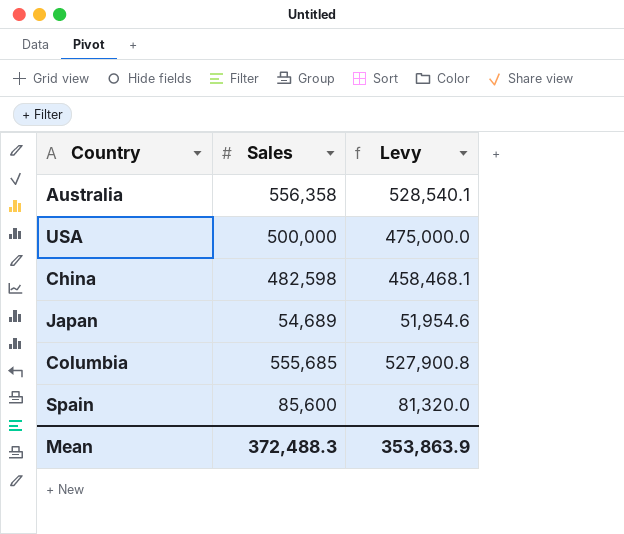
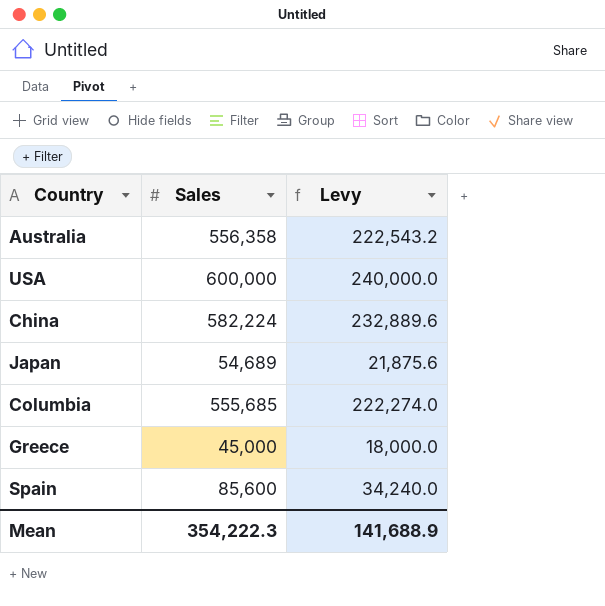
column Levy | formula: [Sales] * 0.95 -> [Sales] * 0.4
USA | Sales: 500,000 -> 600,000
China | Sales: 482,598 -> 582,224
row Greece: none -> 45,000 | 18,000.0
Mean | Sales: 372,488.3 -> 354,222.3
Mean | Levy: 353,863.9 -> 141,688.9

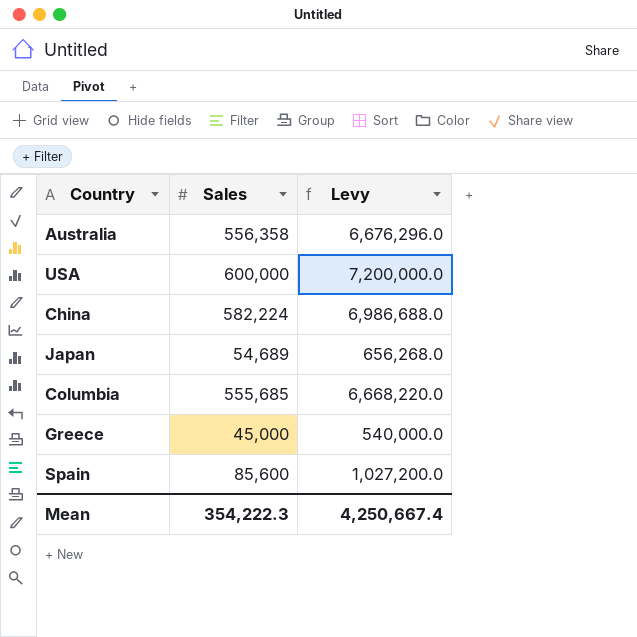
column Levy | formula: [Sales] * 0.4 -> [Sales] * 12
Mean | Levy: 141,688.9 -> 4,250,667.4

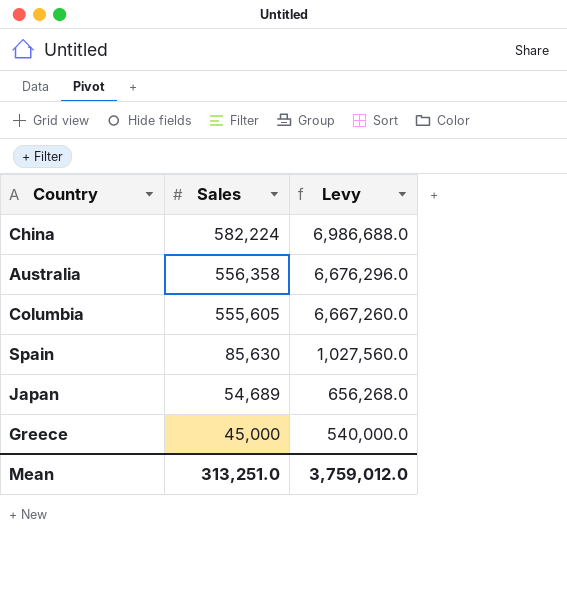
row order: none -> Sales descending
row USA: 600,000 | 7,200,000.0 -> none
Columbia | Sales: 555,685 -> 555,605
Columbia | Levy: 6,668,220.0 -> 6,667,260.0
Spain | Sales: 85,600 -> 85,630
Spain | Levy: 1,027,200.0 -> 1,027,560.0
Mean | Sales: 354,222.3 -> 313,251.0
Mean | Levy: 4,250,667.4 -> 3,759,012.0

